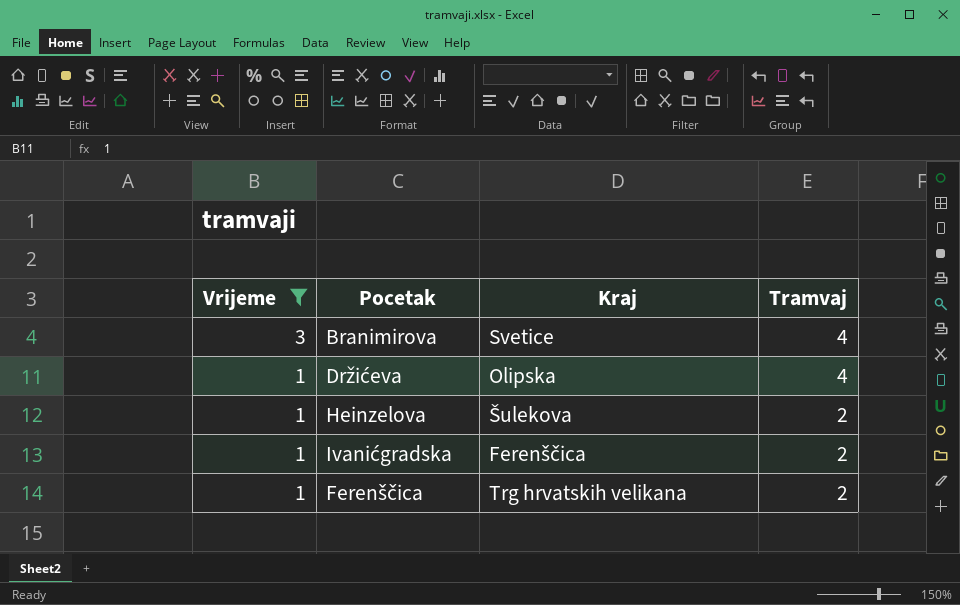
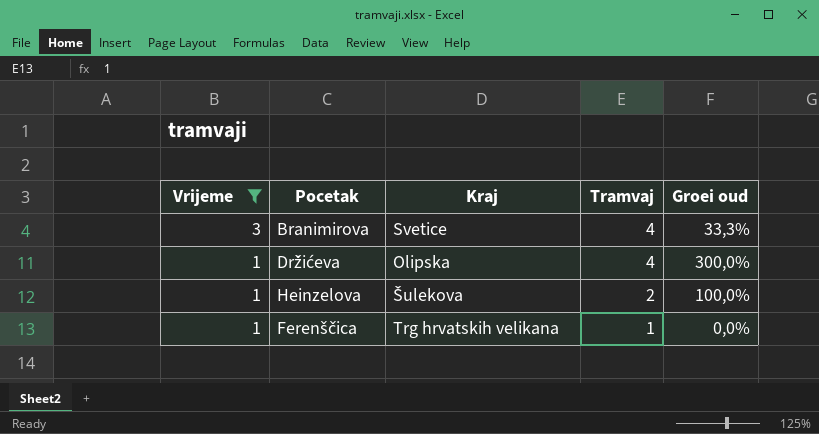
column Groei oud | formula: none -> ([Tramvaj] - [Vrijeme]) / [Vrijeme]
row Ivanićgradska: 1 | Ferenščica | 2 -> none
Ferenščica | Tramvaj: 2 -> 1

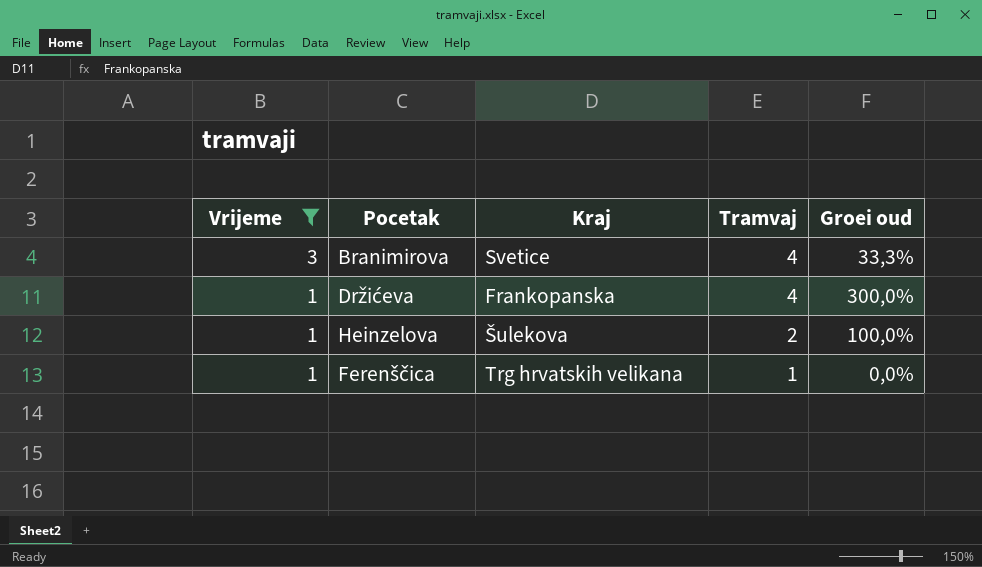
Držićeva | Kraj: Olipska -> Frankopanska

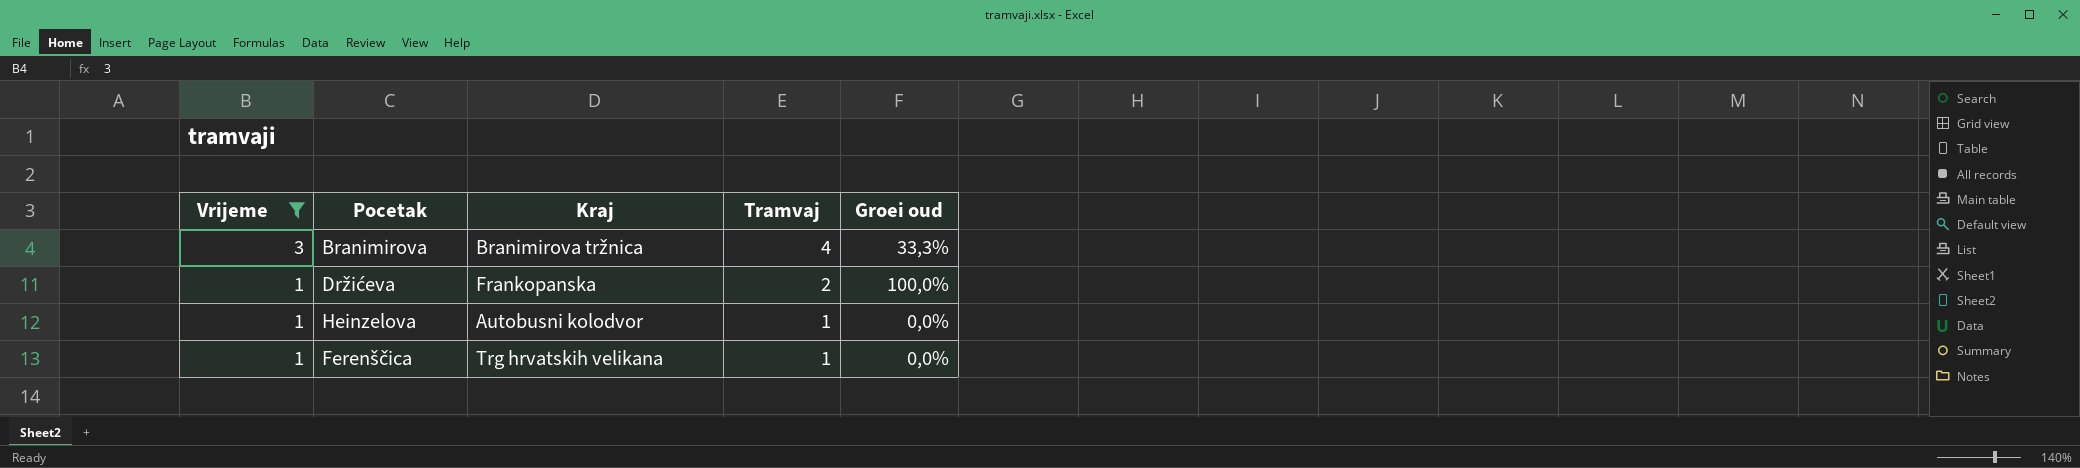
Branimirova | Kraj: Svetice -> Branimirova tržnica
Držićeva | Tramvaj: 4 -> 2
Držićeva | Groei oud: 300,0% -> 100,0%
Heinzelova | Kraj: Šulekova -> Autobusni kolodvor
Heinzelova | Tramvaj: 2 -> 1
Heinzelova | Groei oud: 100,0% -> 0,0%

